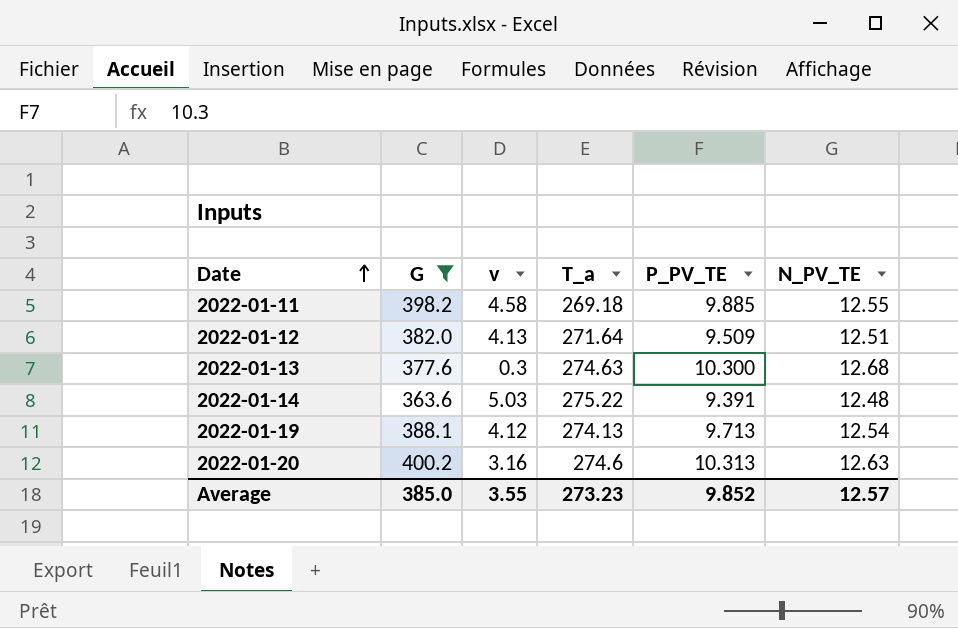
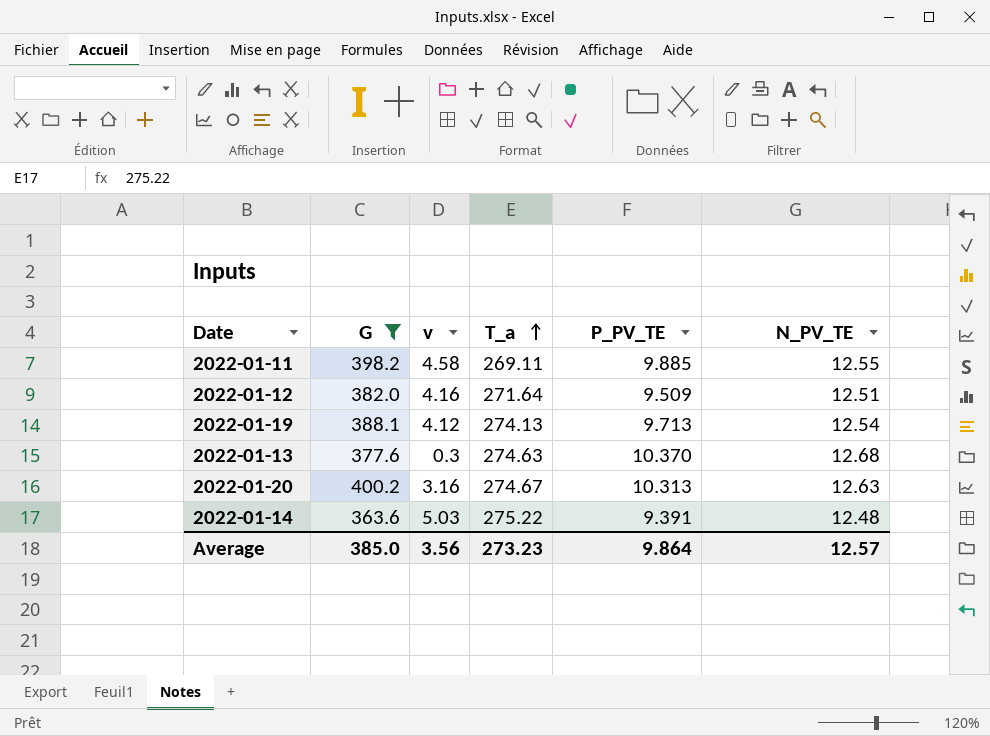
row order: Date ascending -> T_a ascending
2022-01-11 | T_a: 269.18 -> 269.11
2022-01-12 | v: 4.13 -> 4.16
2022-01-13 | P_PV_TE: 10.300 -> 10.370
2022-01-20 | T_a: 274.6 -> 274.67
Average | v: 3.55 -> 3.56
Average | P_PV_TE: 9.852 -> 9.864

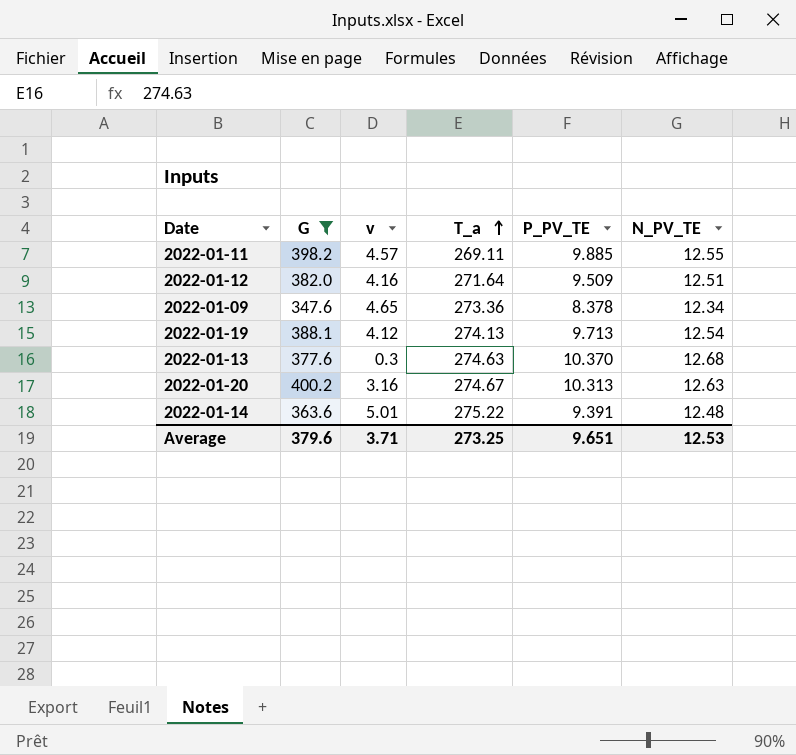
2022-01-11 | v: 4.58 -> 4.57
row 2022-01-09: none -> 347.6 | 4.65 | 273.36 | 8.378 | 12.34
2022-01-14 | v: 5.03 -> 5.01
Average | G: 385.0 -> 379.6
Average | v: 3.56 -> 3.71
Average | T_a: 273.23 -> 273.25
Average | P_PV_TE: 9.864 -> 9.651
Average | N_PV_TE: 12.57 -> 12.53

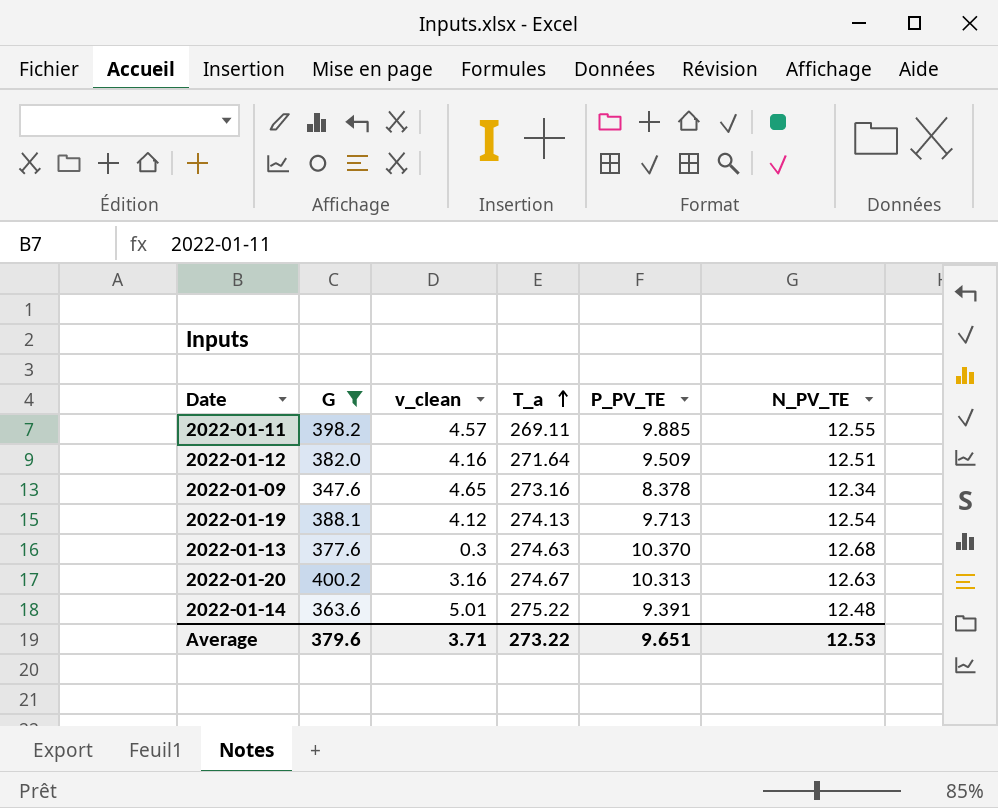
column name: v -> v_clean
2022-01-09 | T_a: 273.36 -> 273.16
Average | T_a: 273.25 -> 273.22

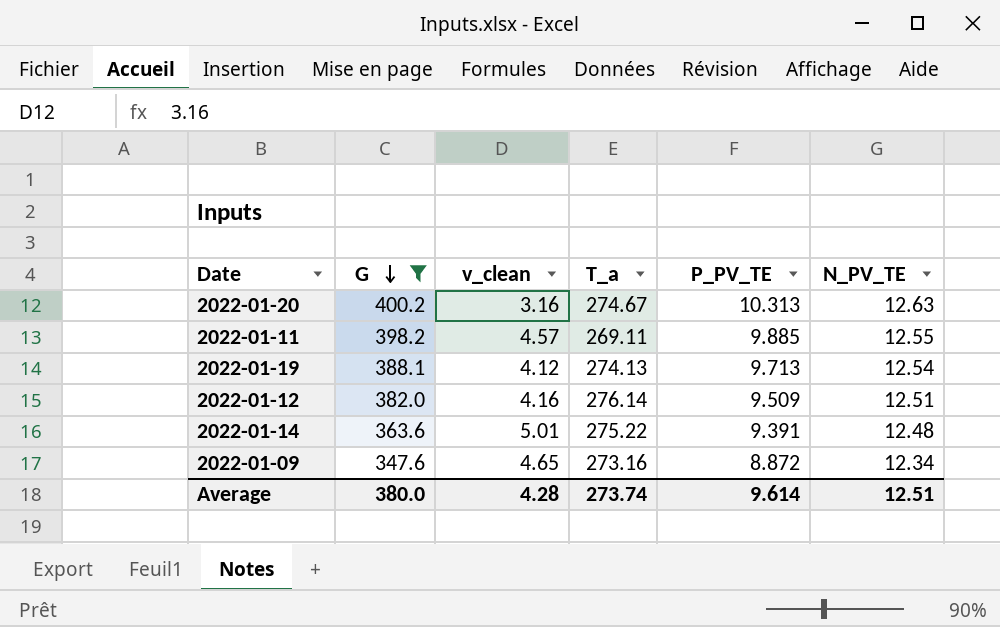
row order: T_a ascending -> G descending
row 2022-01-13: 377.6 | 0.3 | 274.63 | 10.370 | 12.68 -> none
2022-01-12 | T_a: 271.64 -> 276.14
2022-01-09 | P_PV_TE: 8.378 -> 8.872
Average | G: 379.6 -> 380.0
Average | v_clean: 3.71 -> 4.28
Average | T_a: 273.22 -> 273.74
Average | P_PV_TE: 9.651 -> 9.614
Average | N_PV_TE: 12.53 -> 12.51

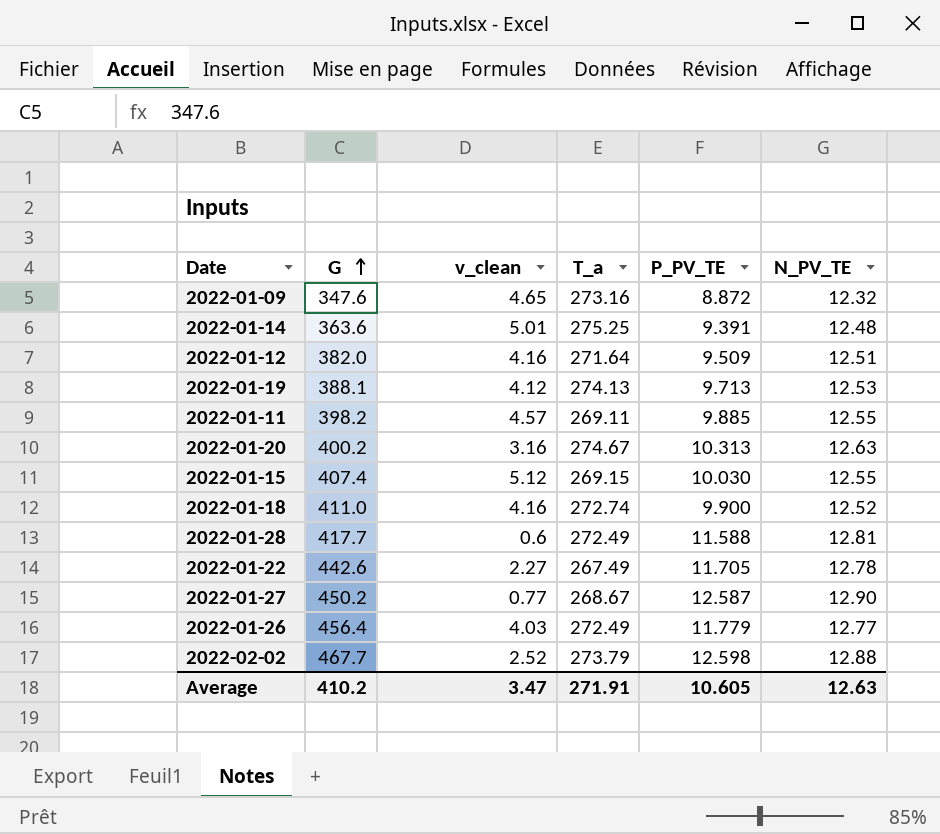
filter: G <= 400.2 -> none
row order: G descending -> G ascending
2022-01-09 | N_PV_TE: 12.34 -> 12.32
2022-01-14 | T_a: 275.22 -> 275.25
2022-01-12 | T_a: 276.14 -> 271.64
2022-01-19 | N_PV_TE: 12.54 -> 12.53
Average | G: 380.0 -> 410.2
Average | v_clean: 4.28 -> 3.47
Average | T_a: 273.74 -> 271.91
Average | P_PV_TE: 9.614 -> 10.605
Average | N_PV_TE: 12.51 -> 12.63

